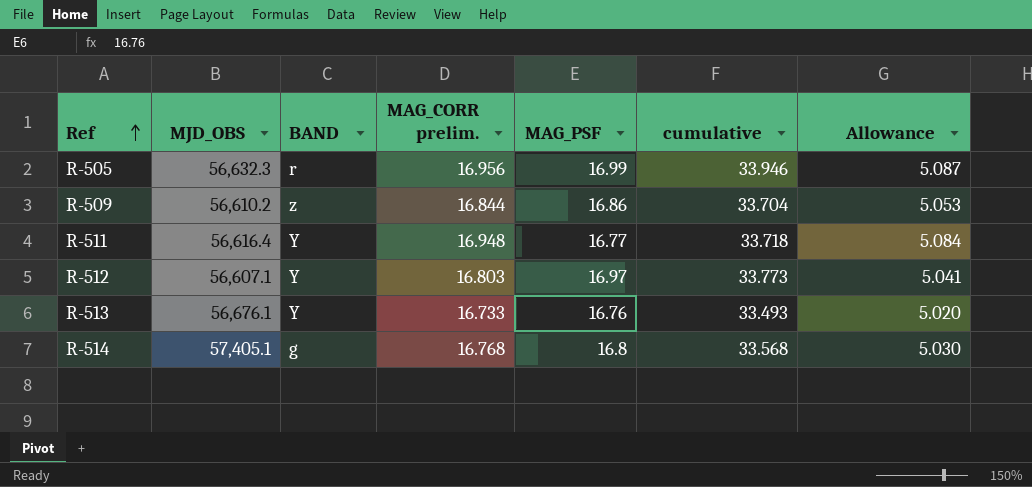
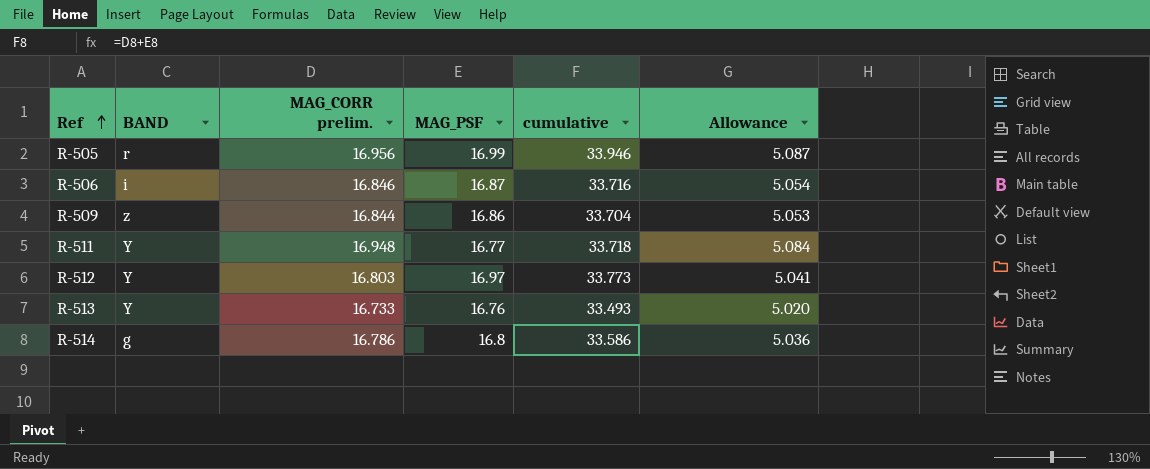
column MJD_OBS | position: 2 -> none
row R-506: none -> i | 16.846 | 16.87 | 33.716 | 5.054
R-514 | MAG_CORR prelim.: 16.768 -> 16.786
R-514 | cumulative: 33.568 -> 33.586
R-514 | Allowance: 5.030 -> 5.036

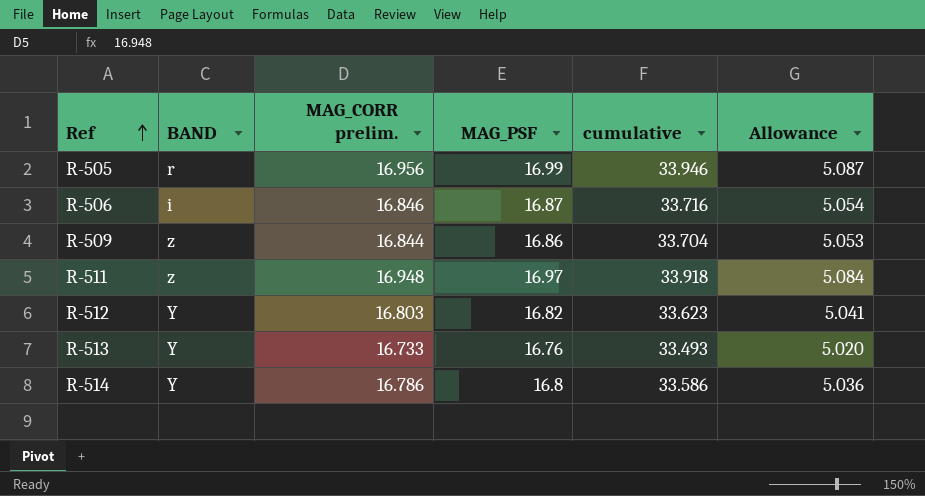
R-511 | BAND: Y -> z
R-511 | MAG_PSF: 16.77 -> 16.97
R-511 | cumulative: 33.718 -> 33.918
R-512 | MAG_PSF: 16.97 -> 16.82
R-512 | cumulative: 33.773 -> 33.623
R-514 | BAND: g -> Y

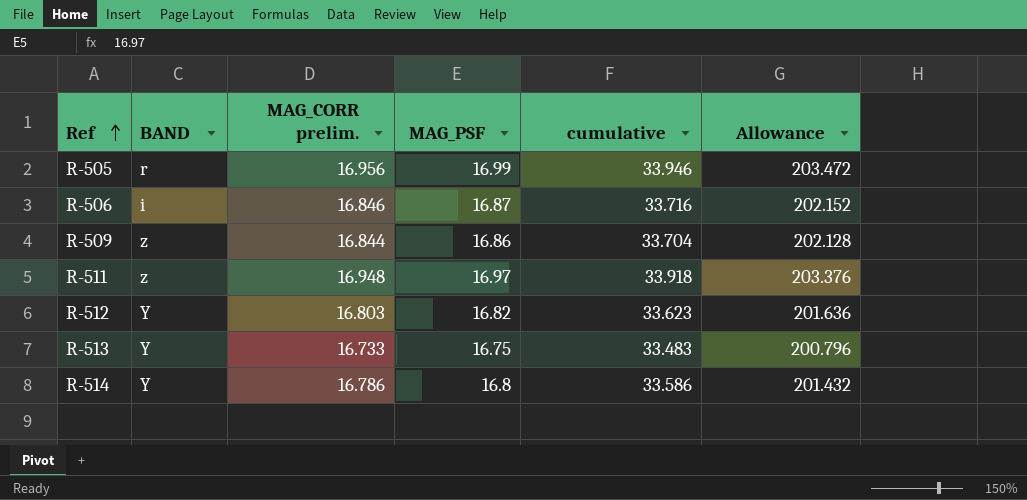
column Allowance | formula: [MAG_CORR prelim.] * 0.3 -> [MAG_CORR prelim.] * 12
R-513 | MAG_PSF: 16.76 -> 16.75
R-513 | cumulative: 33.493 -> 33.483

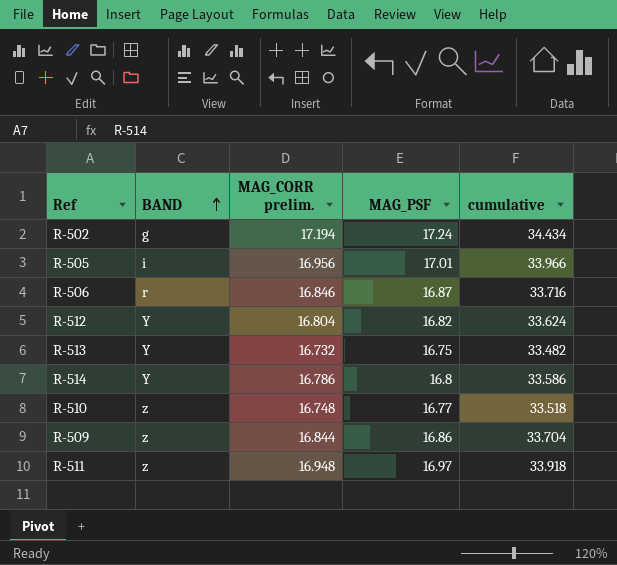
row order: Ref ascending -> BAND ascending
column Allowance | formula: [MAG_CORR prelim.] * 12 -> none
row R-502: none -> g | 17.194 | 17.24 | 34.434
R-505 | BAND: r -> i
R-505 | MAG_PSF: 16.99 -> 17.01
R-505 | cumulative: 33.946 -> 33.966
R-506 | BAND: i -> r
R-512 | MAG_CORR prelim.: 16.803 -> 16.804
R-512 | cumulative: 33.623 -> 33.624
R-513 | MAG_CORR prelim.: 16.733 -> 16.732
R-513 | cumulative: 33.483 -> 33.482
row R-510: none -> z | 16.748 | 16.77 | 33.518

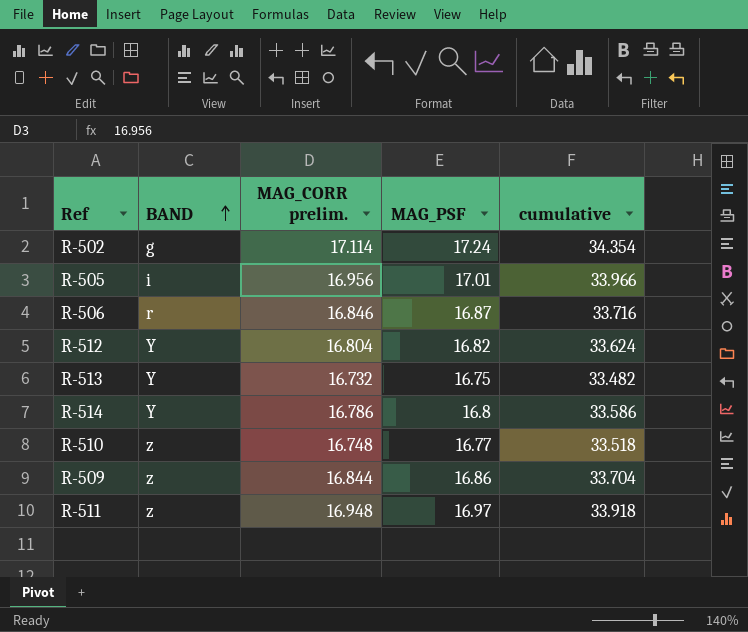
R-502 | MAG_CORR prelim.: 17.194 -> 17.114
R-502 | cumulative: 34.434 -> 34.354

